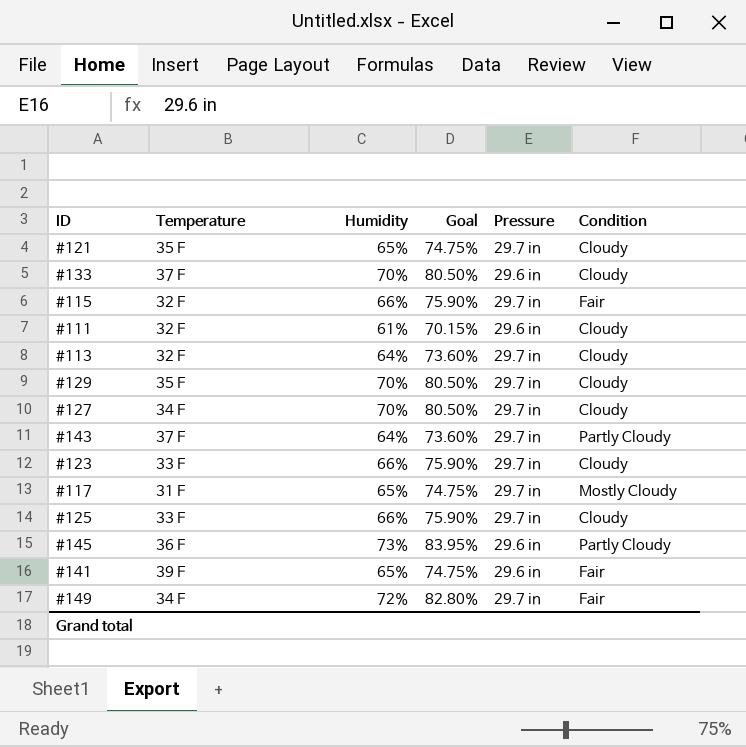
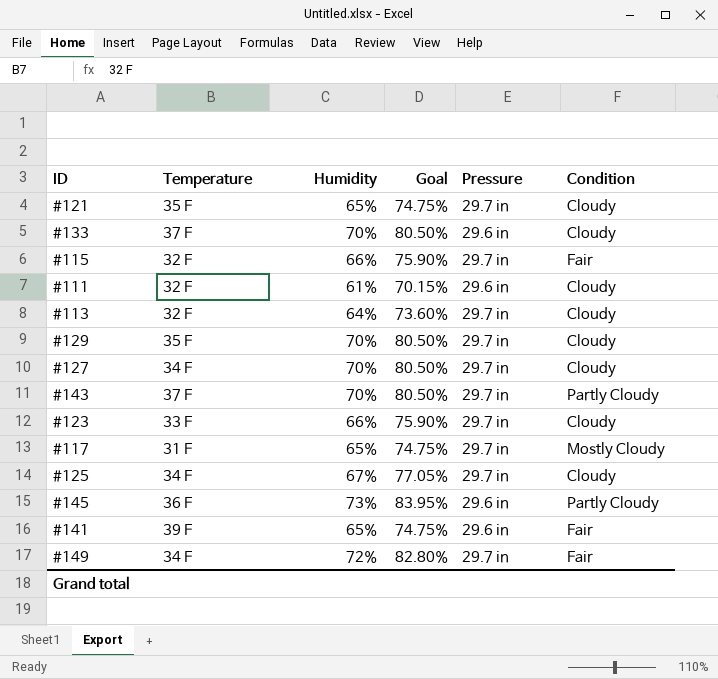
#143 | Humidity: 64% -> 70%
#143 | Goal: 73.60% -> 80.50%
#125 | Temperature: 33 F -> 34 F
#125 | Humidity: 66% -> 67%
#125 | Goal: 75.90% -> 77.05%

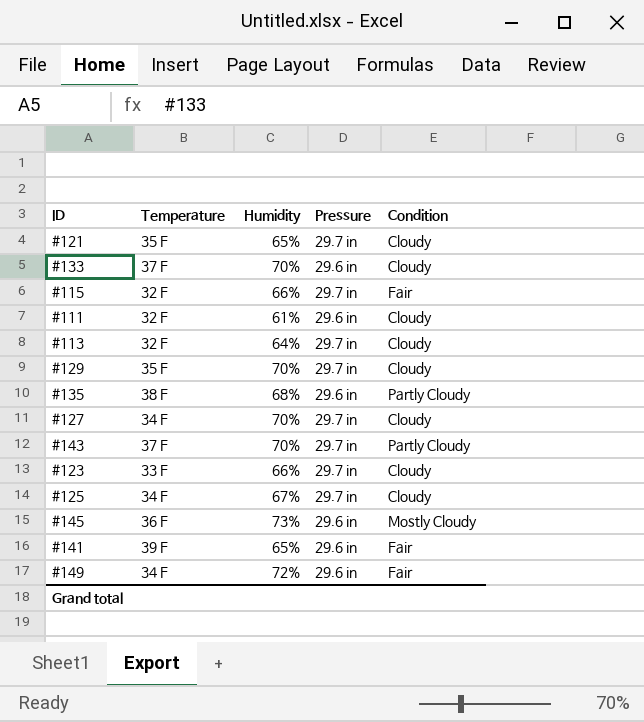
column Goal | formula: [Humidity] * 1.15 -> none
row #117: 31 F | 65% | 74.75% | 29.7 in | Mostly Cloudy -> none
row #135: none -> 38 F | 68% | 29.6 in | Partly Cloudy
#145 | Condition: Partly Cloudy -> Mostly Cloudy
#149 | Pressure: 29.7 in -> 29.6 in

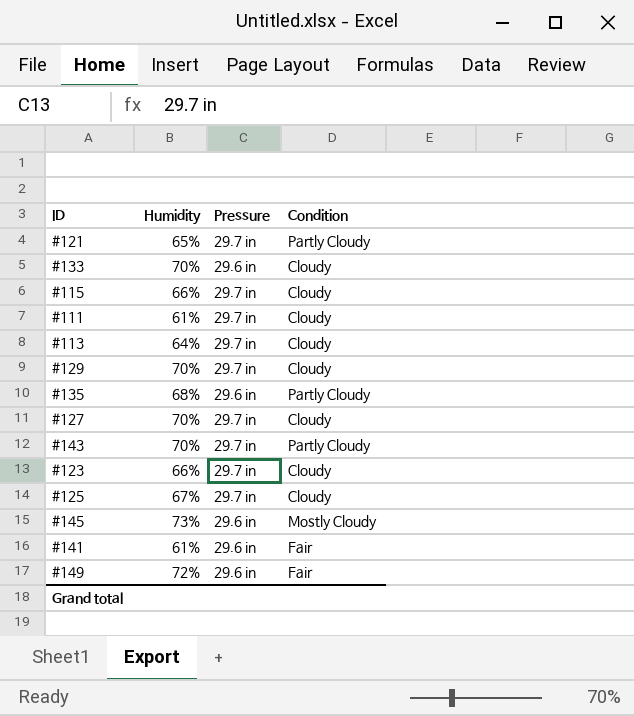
column Temperature | position: 2 -> none
#121 | Condition: Cloudy -> Partly Cloudy
#115 | Condition: Fair -> Cloudy
#111 | Pressure: 29.6 in -> 29.7 in
#141 | Humidity: 65% -> 61%

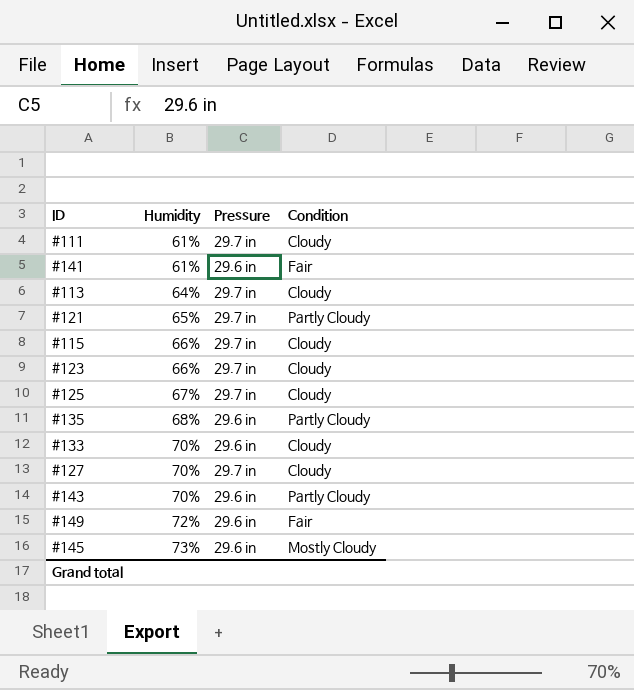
row order: none -> Humidity ascending
row #129: 70% | 29.7 in | Cloudy -> none
#143 | Pressure: 29.7 in -> 29.6 in

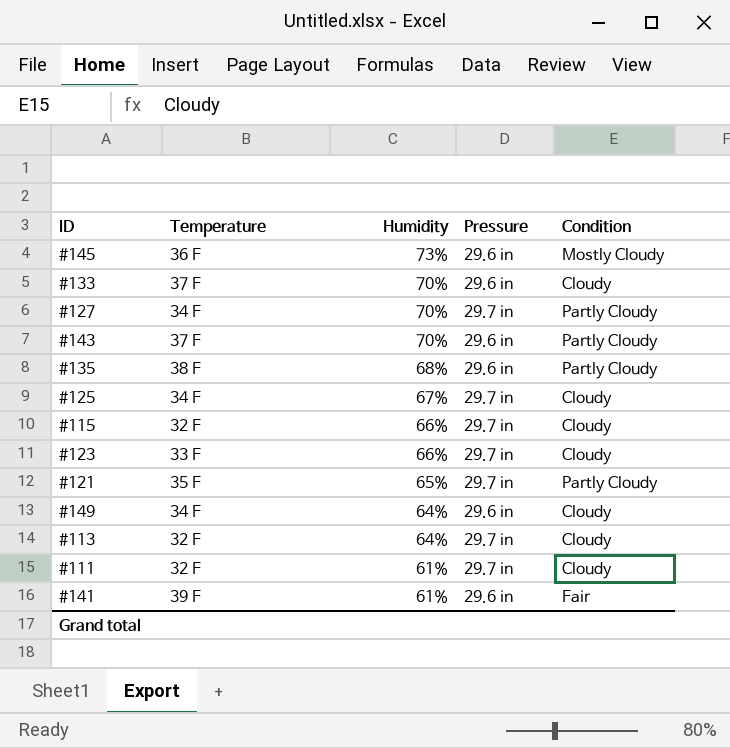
row order: Humidity ascending -> Humidity descending
column Temperature | position: none -> 2
#127 | Condition: Cloudy -> Partly Cloudy
#149 | Humidity: 72% -> 64%
#149 | Condition: Fair -> Cloudy

